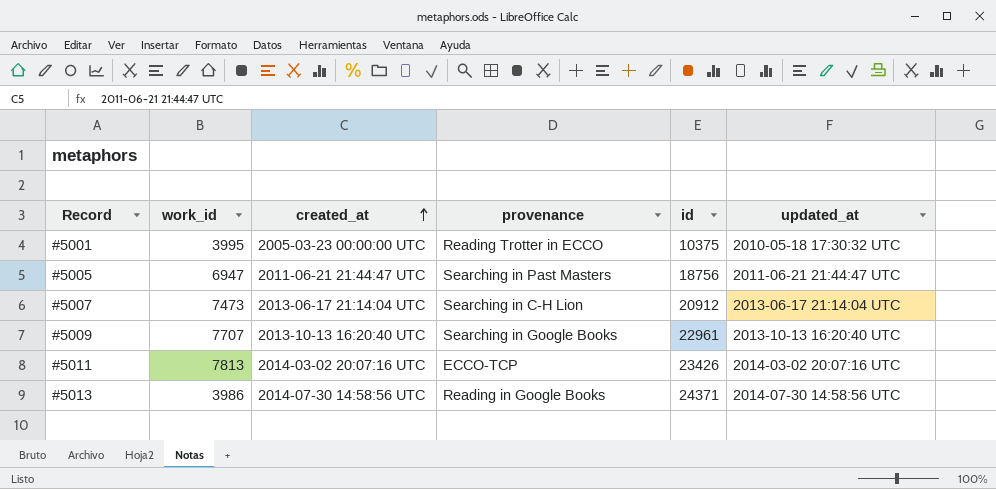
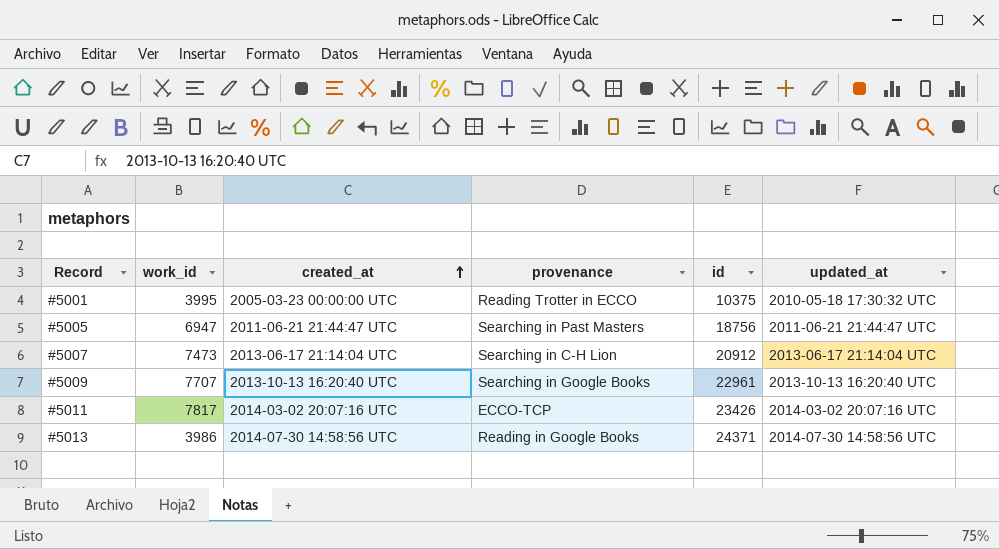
#5011 | work_id: 7813 -> 7817

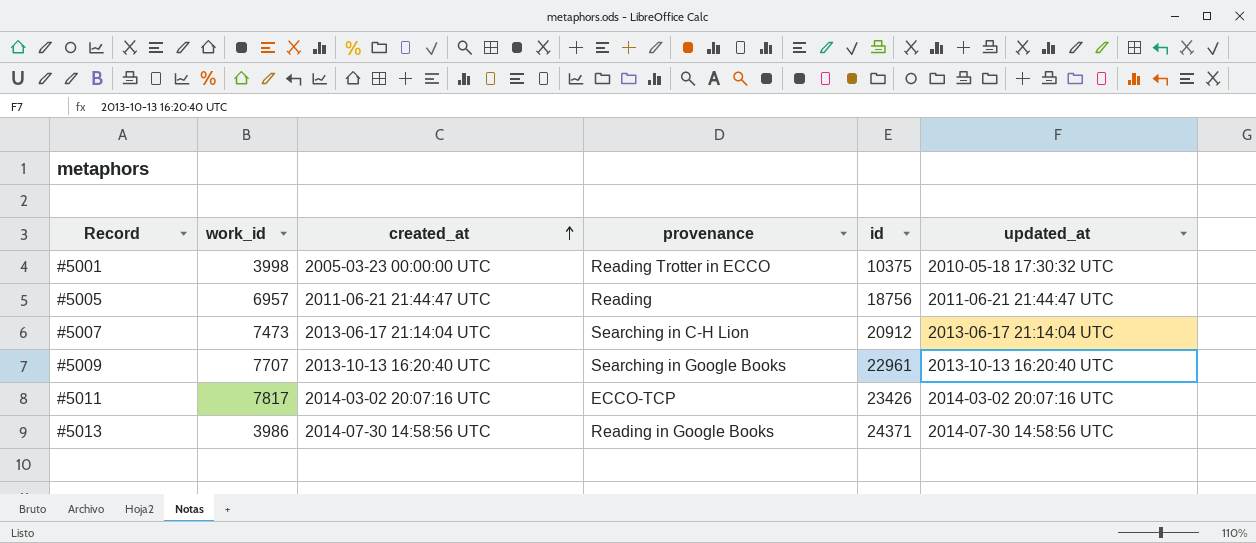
#5001 | work_id: 3995 -> 3998
#5005 | work_id: 6947 -> 6957
#5005 | provenance: Searching in Past Masters -> Reading

